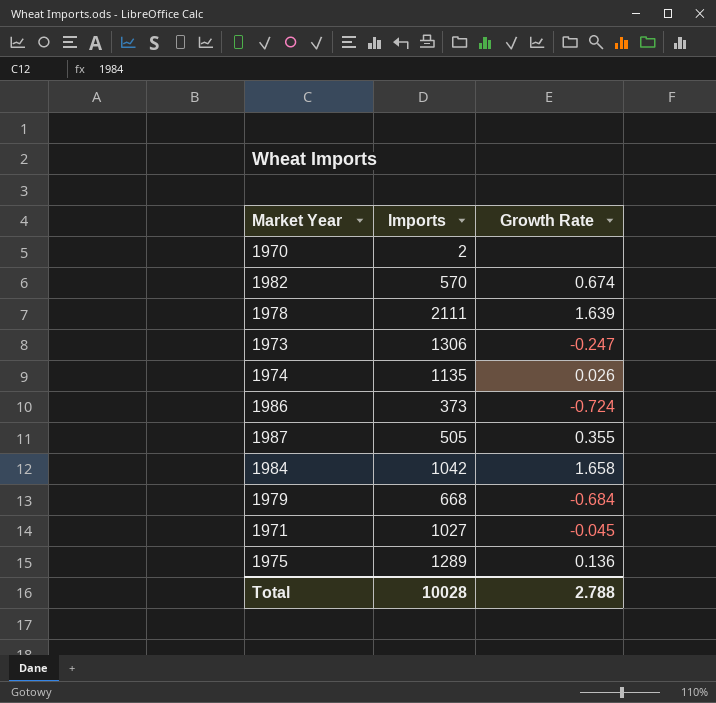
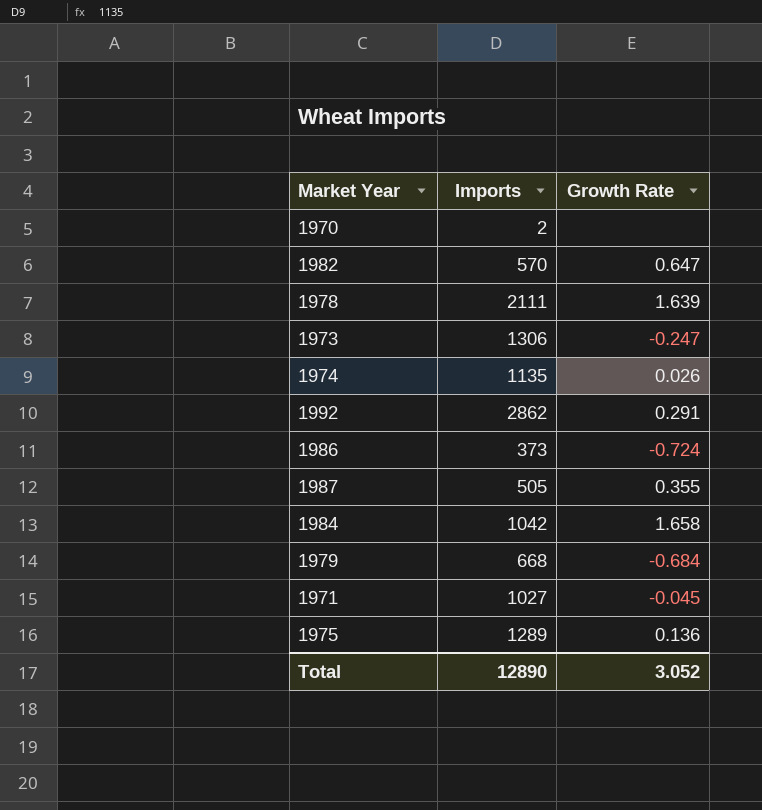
1982 | Growth Rate: 0.674 -> 0.647
row 1992: none -> 2862 | 0.291
Total | Imports: 10028 -> 12890
Total | Growth Rate: 2.788 -> 3.052

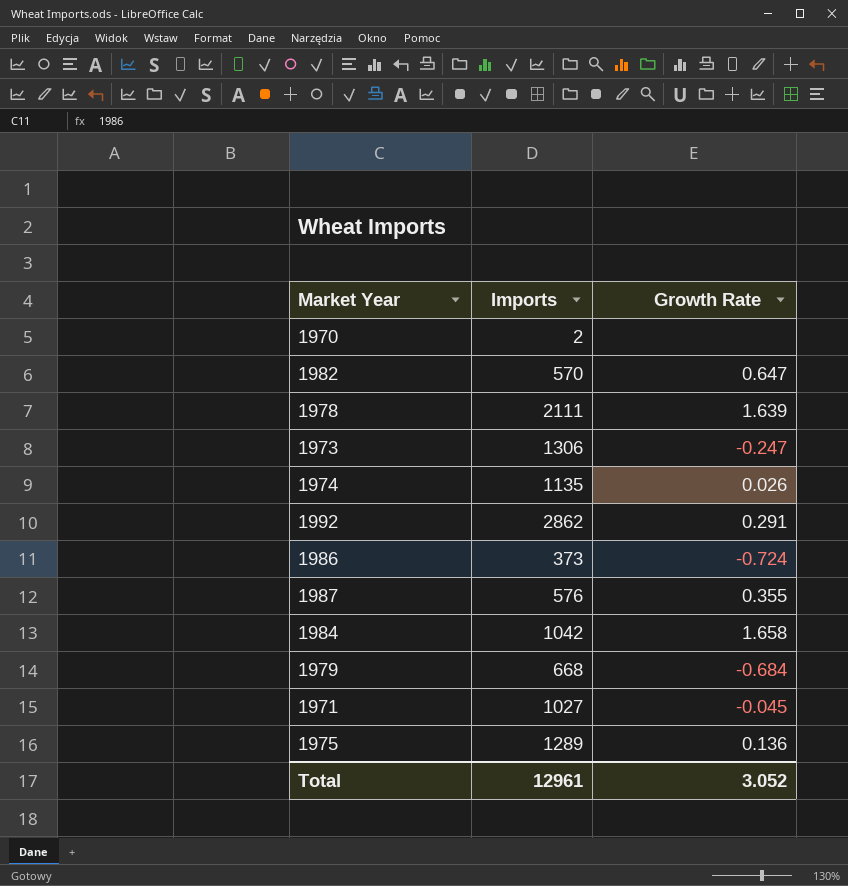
1987 | Imports: 505 -> 576
Total | Imports: 12890 -> 12961

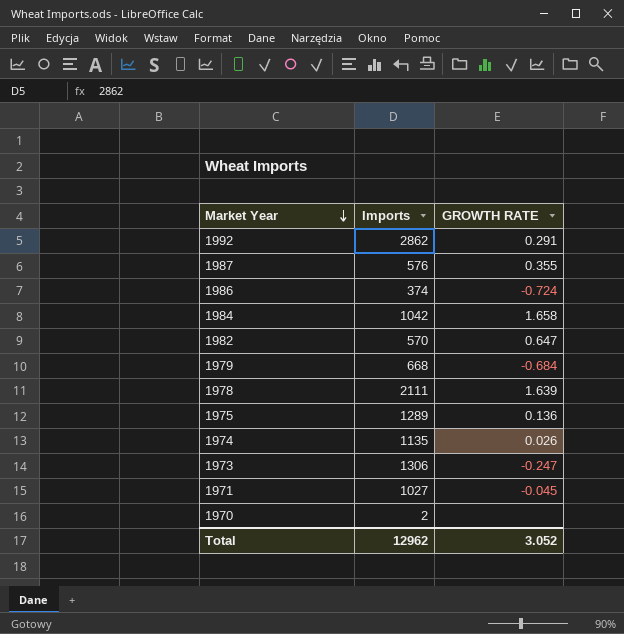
row order: none -> Market Year descending
column name: Growth Rate -> GROWTH RATE
1986 | Imports: 373 -> 374
Total | Imports: 12961 -> 12962

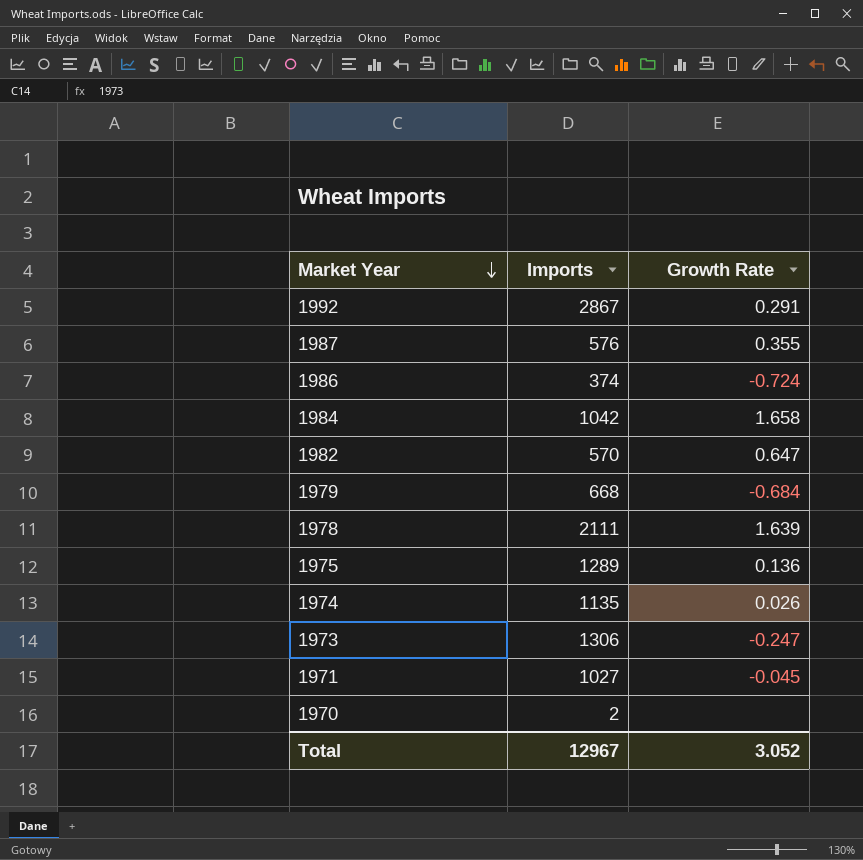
column name: GROWTH RATE -> Growth Rate
1992 | Imports: 2862 -> 2867
Total | Imports: 12962 -> 12967

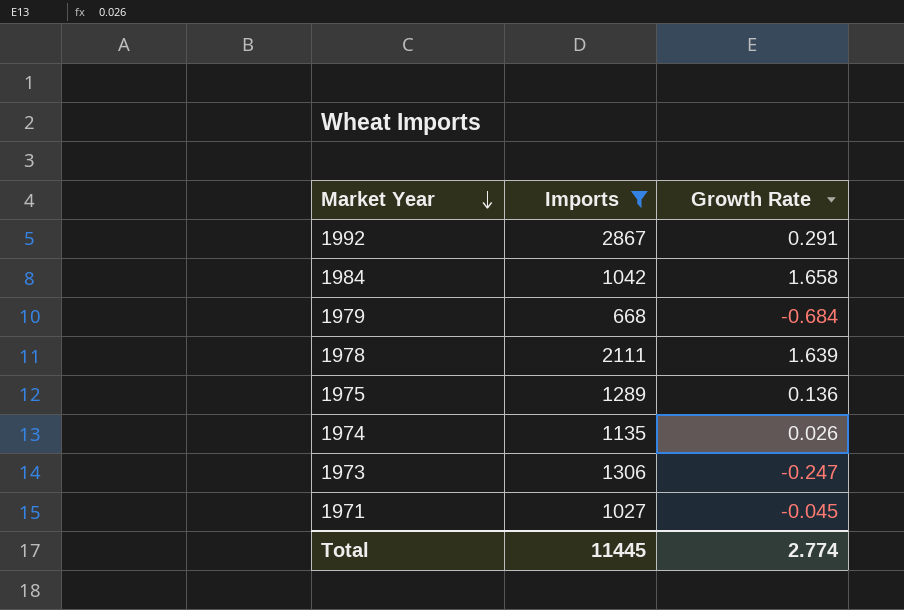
filter: none -> Imports >= 668
Total | Imports: 12967 -> 11445
Total | Growth Rate: 3.052 -> 2.774

